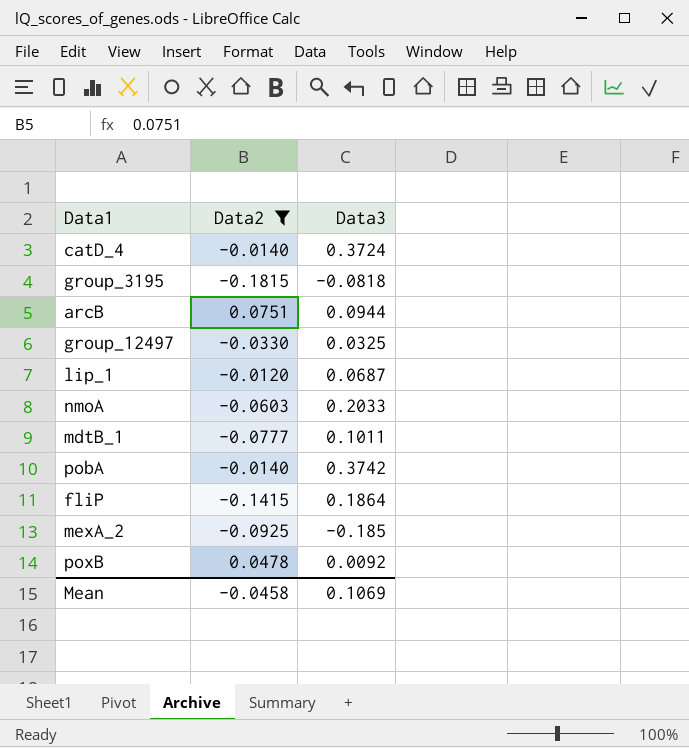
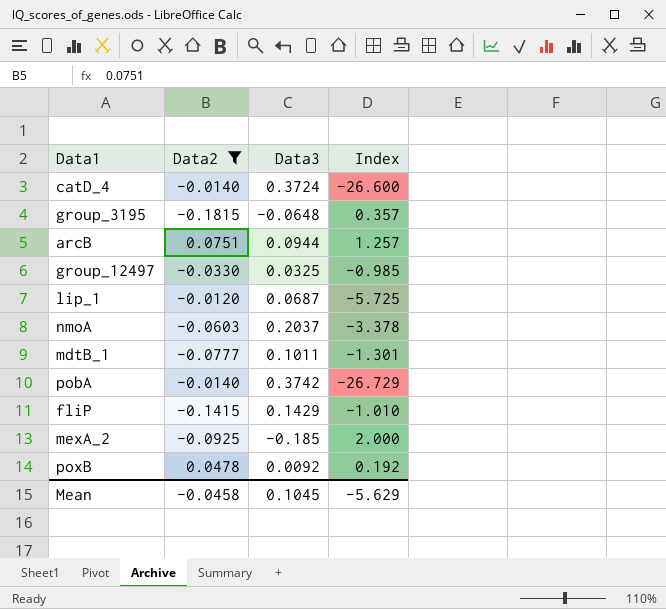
column Index | formula: none -> [Data3] / [Data2]
group_3195 | Data3: -0.0818 -> -0.0648
nmoA | Data3: 0.2033 -> 0.2037
fliP | Data3: 0.1864 -> 0.1429
Mean | Data3: 0.1069 -> 0.1045

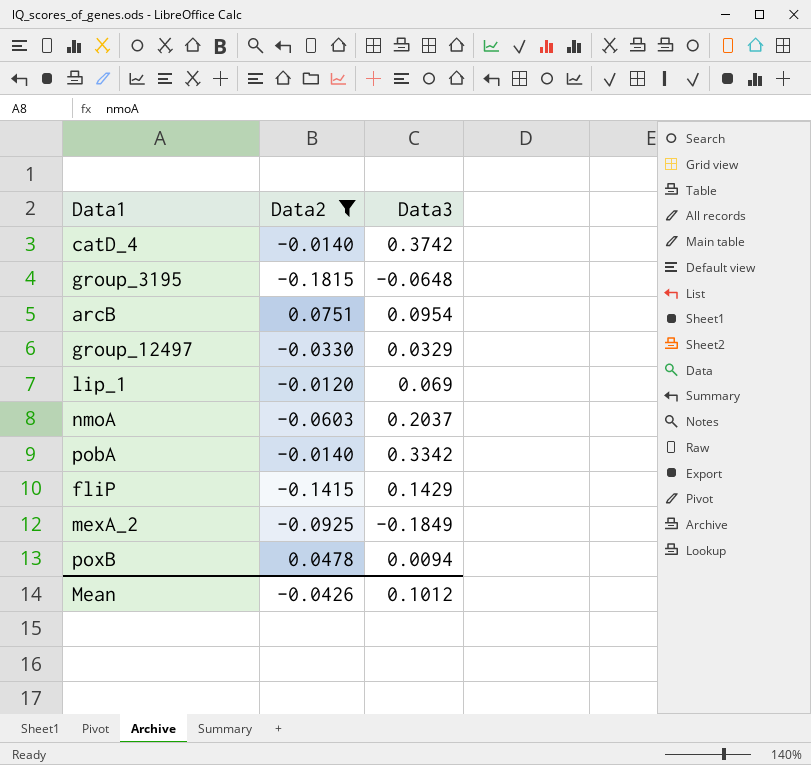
column Index | formula: [Data3] / [Data2] -> none
row mdtB_1: -0.0777 | 0.1011 | -1.301 -> none
catD_4 | Data3: 0.3724 -> 0.3742
arcB | Data3: 0.0944 -> 0.0954
group_12497 | Data3: 0.0325 -> 0.0329
lip_1 | Data3: 0.0687 -> 0.069
pobA | Data3: 0.3742 -> 0.3342
mexA_2 | Data3: -0.185 -> -0.1849
poxB | Data3: 0.0092 -> 0.0094
Mean | Data2: -0.0458 -> -0.0426
Mean | Data3: 0.1045 -> 0.1012

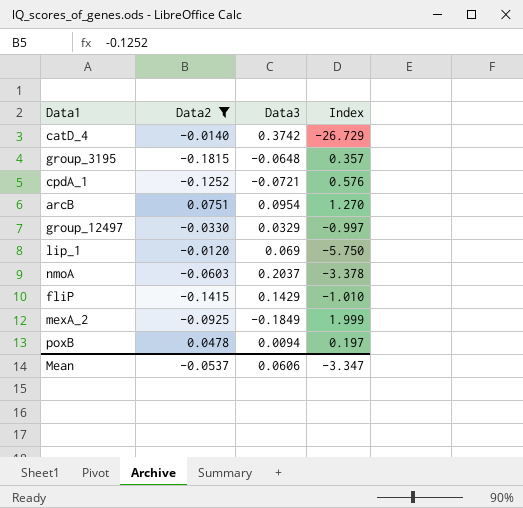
column Index | formula: none -> [Data3] / [Data2]
row pobA: -0.0140 | 0.3342 -> none
row cpdA_1: none -> -0.1252 | -0.0721 | 0.576
Mean | Data2: -0.0426 -> -0.0537
Mean | Data3: 0.1012 -> 0.0606

